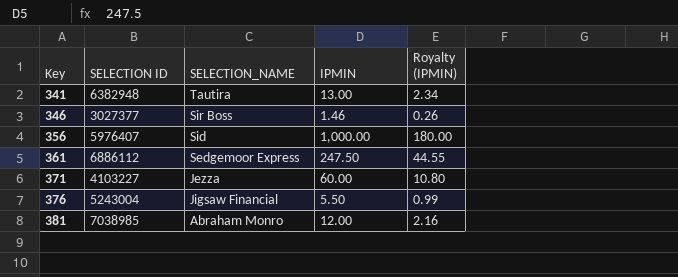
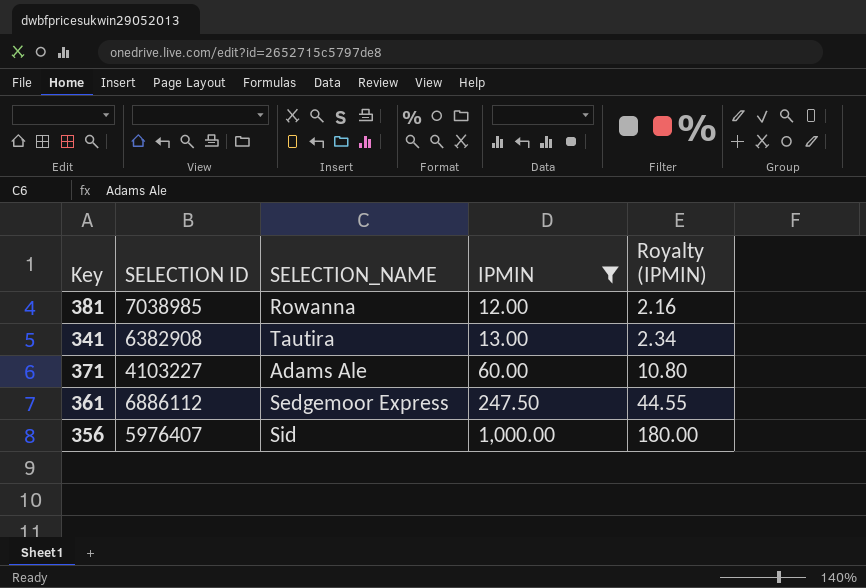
filter: none -> IPMIN >= 12.00
row order: Key ascending -> IPMIN ascending
381 | SELECTION_NAME: Abraham Monro -> Rowanna
341 | SELECTION ID: 6382948 -> 6382908
371 | SELECTION_NAME: Jezza -> Adams Ale

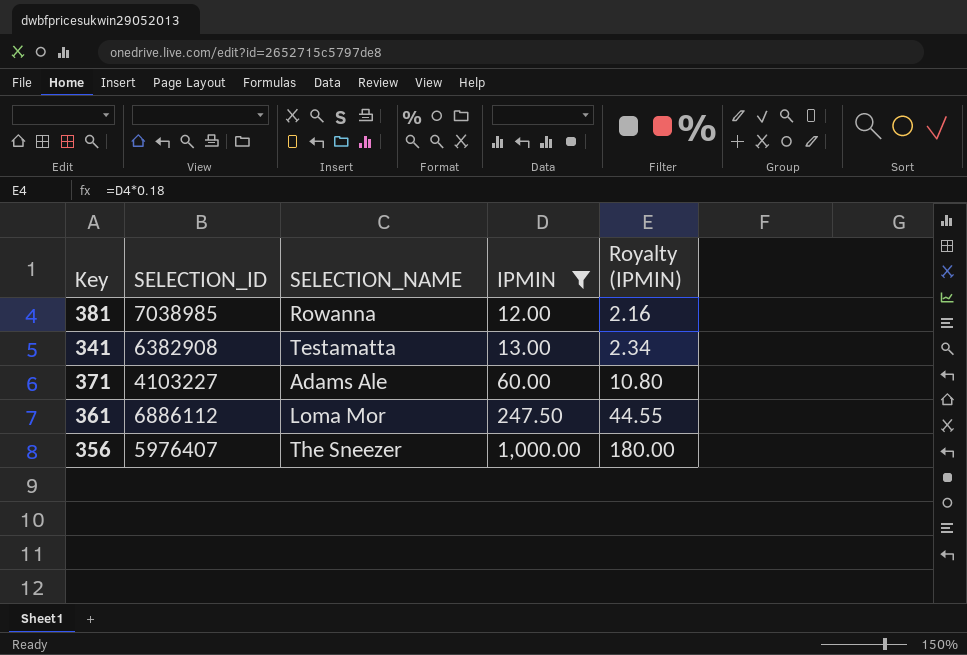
column name: SELECTION ID -> SELECTION_ID
341 | SELECTION_NAME: Tautira -> Testamatta
361 | SELECTION_NAME: Sedgemoor Express -> Loma Mor
356 | SELECTION_NAME: Sid -> The Sneezer

